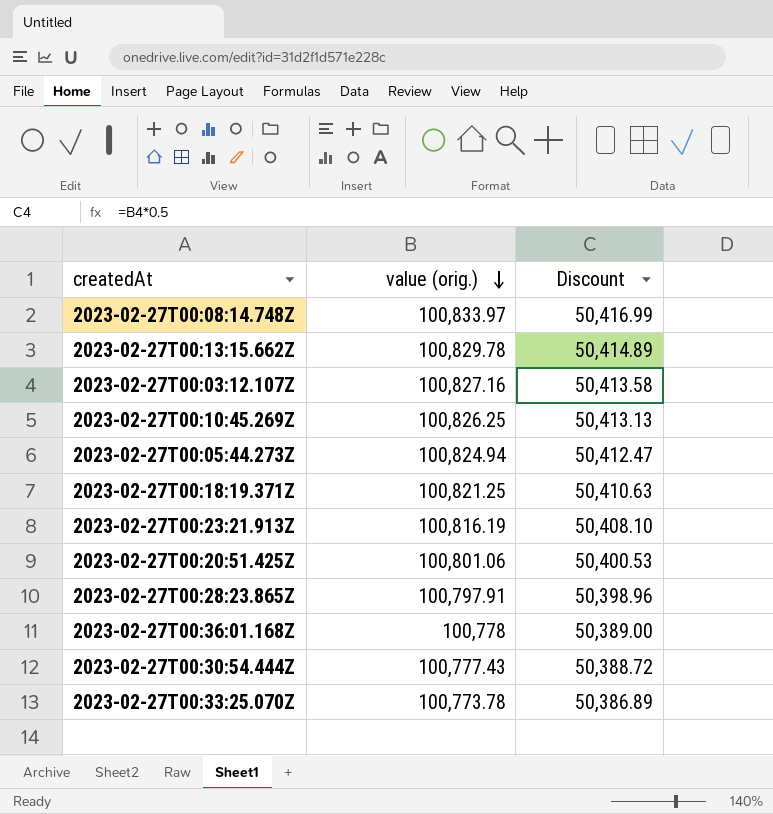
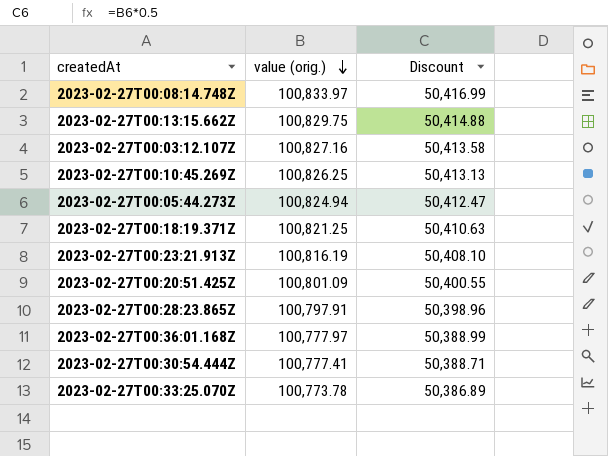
2023-02-27T00:13:15.662Z | value (orig.): 100,829.78 -> 100,829.75
2023-02-27T00:13:15.662Z | Discount: 50,414.89 -> 50,414.88
2023-02-27T00:20:51.425Z | value (orig.): 100,801.06 -> 100,801.09
2023-02-27T00:20:51.425Z | Discount: 50,400.53 -> 50,400.55
2023-02-27T00:36:01.168Z | value (orig.): 100,778 -> 100,777.97
2023-02-27T00:36:01.168Z | Discount: 50,389.00 -> 50,388.99
2023-02-27T00:30:54.444Z | value (orig.): 100,777.43 -> 100,777.41
2023-02-27T00:30:54.444Z | Discount: 50,388.72 -> 50,388.71

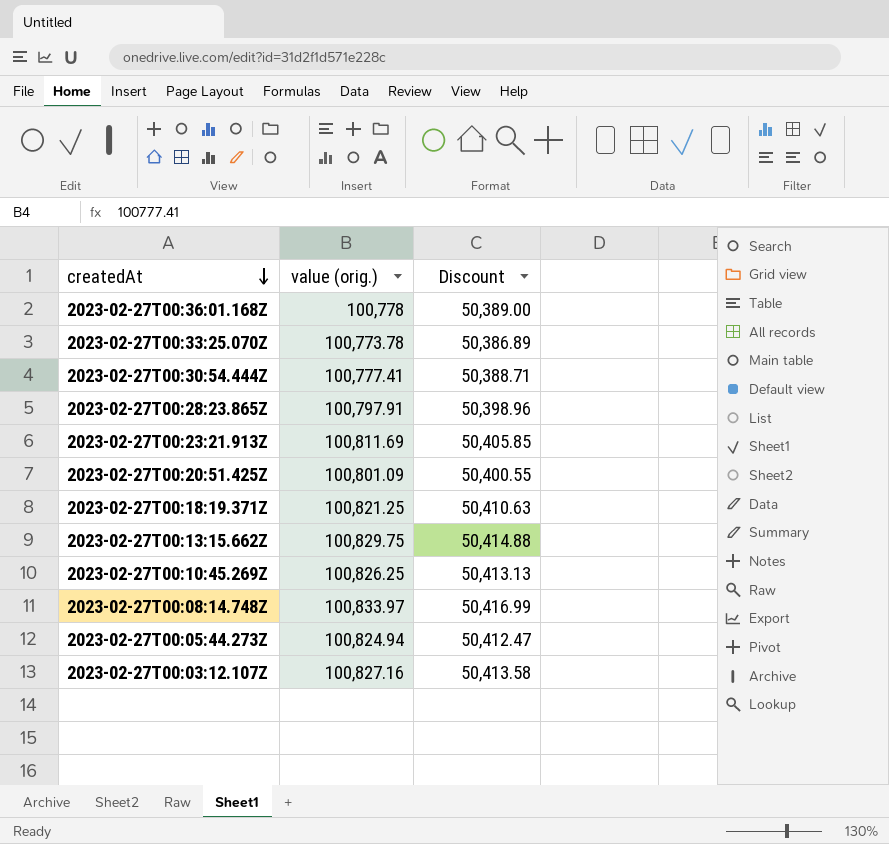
row order: value (orig.) descending -> createdAt descending
2023-02-27T00:36:01.168Z | value (orig.): 100,777.97 -> 100,778
2023-02-27T00:36:01.168Z | Discount: 50,388.99 -> 50,389.00
2023-02-27T00:23:21.913Z | value (orig.): 100,816.19 -> 100,811.69
2023-02-27T00:23:21.913Z | Discount: 50,408.10 -> 50,405.85

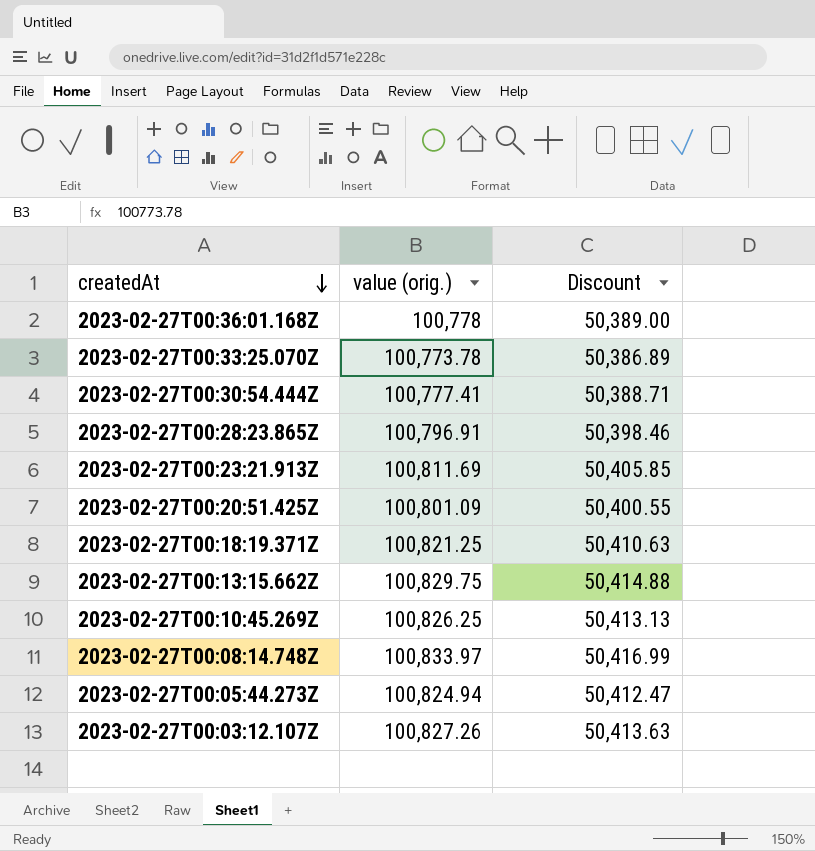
2023-02-27T00:28:23.865Z | value (orig.): 100,797.91 -> 100,796.91
2023-02-27T00:28:23.865Z | Discount: 50,398.96 -> 50,398.46
2023-02-27T00:03:12.107Z | value (orig.): 100,827.16 -> 100,827.26
2023-02-27T00:03:12.107Z | Discount: 50,413.58 -> 50,413.63

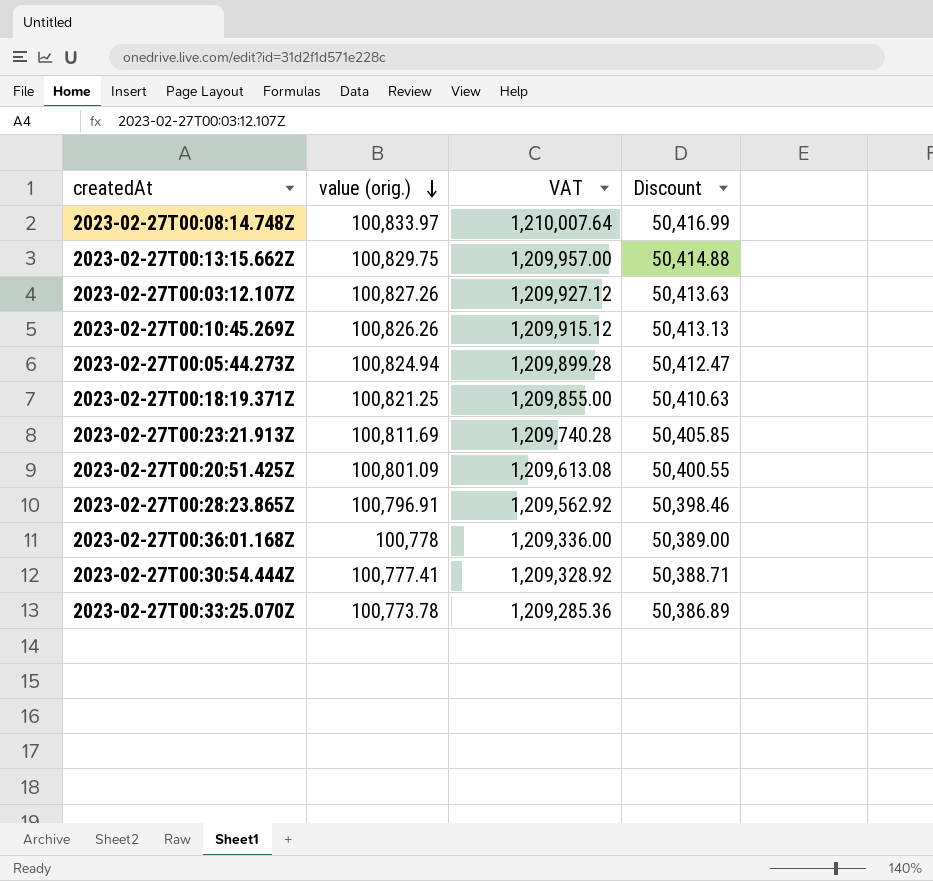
row order: createdAt descending -> value (orig.) descending
column VAT | formula: none -> [value (orig.)] * 12
2023-02-27T00:10:45.269Z | value (orig.): 100,826.25 -> 100,826.26

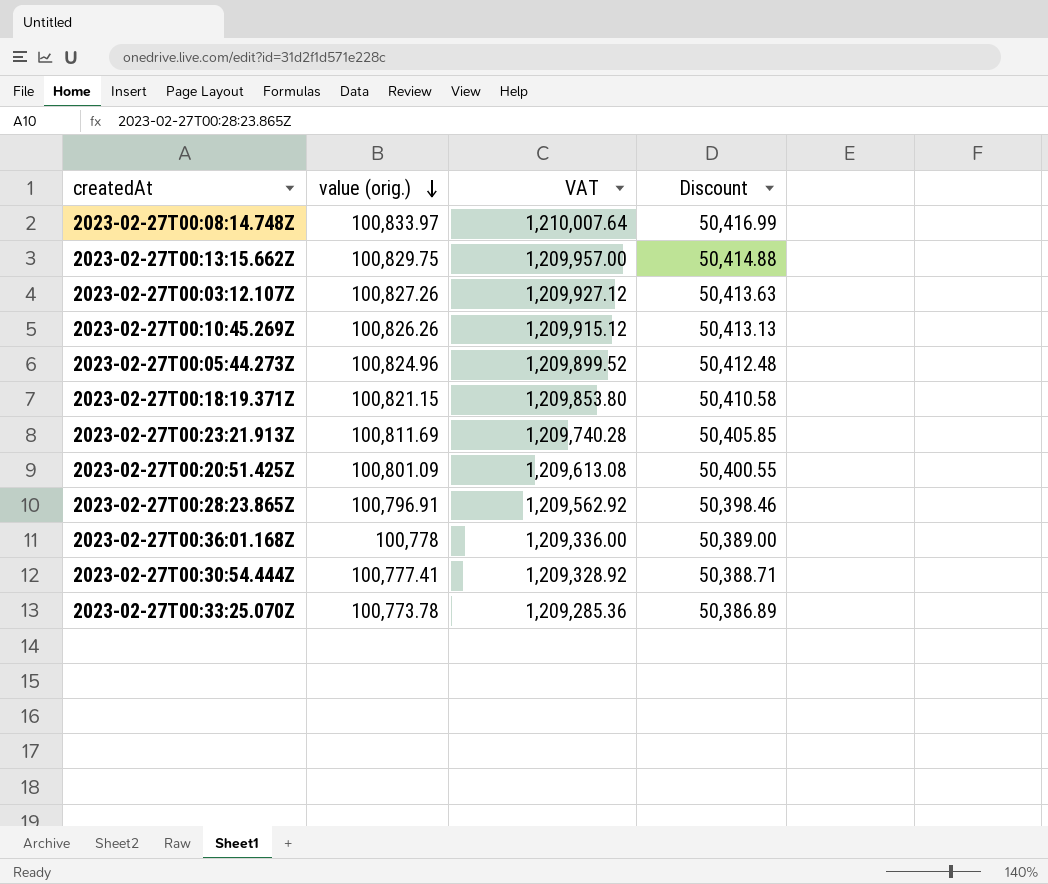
2023-02-27T00:05:44.273Z | value (orig.): 100,824.94 -> 100,824.96
2023-02-27T00:05:44.273Z | VAT: 1,209,899.28 -> 1,209,899.52
2023-02-27T00:05:44.273Z | Discount: 50,412.47 -> 50,412.48
2023-02-27T00:18:19.371Z | value (orig.): 100,821.25 -> 100,821.15
2023-02-27T00:18:19.371Z | VAT: 1,209,855.00 -> 1,209,853.80
2023-02-27T00:18:19.371Z | Discount: 50,410.63 -> 50,410.58

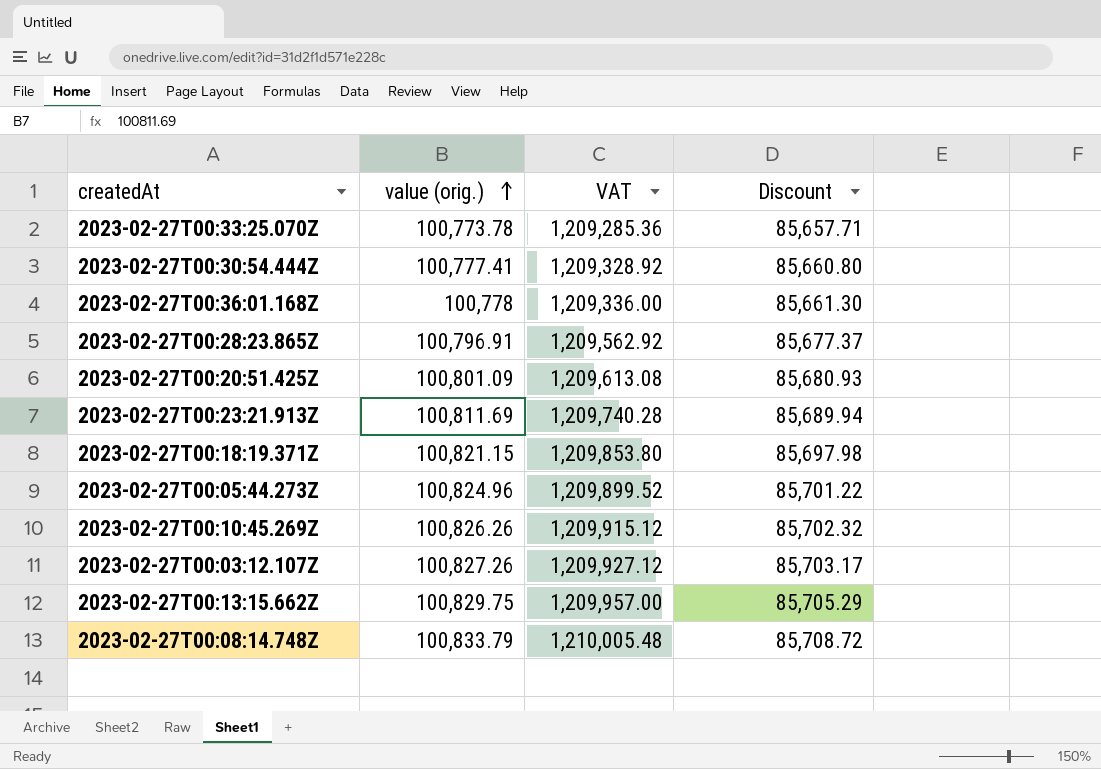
row order: value (orig.) descending -> value (orig.) ascending
column Discount | formula: [value (orig.)] * 0.5 -> [value (orig.)] * 0.85
2023-02-27T00:08:14.748Z | value (orig.): 100,833.97 -> 100,833.79
2023-02-27T00:08:14.748Z | VAT: 1,210,007.64 -> 1,210,005.48

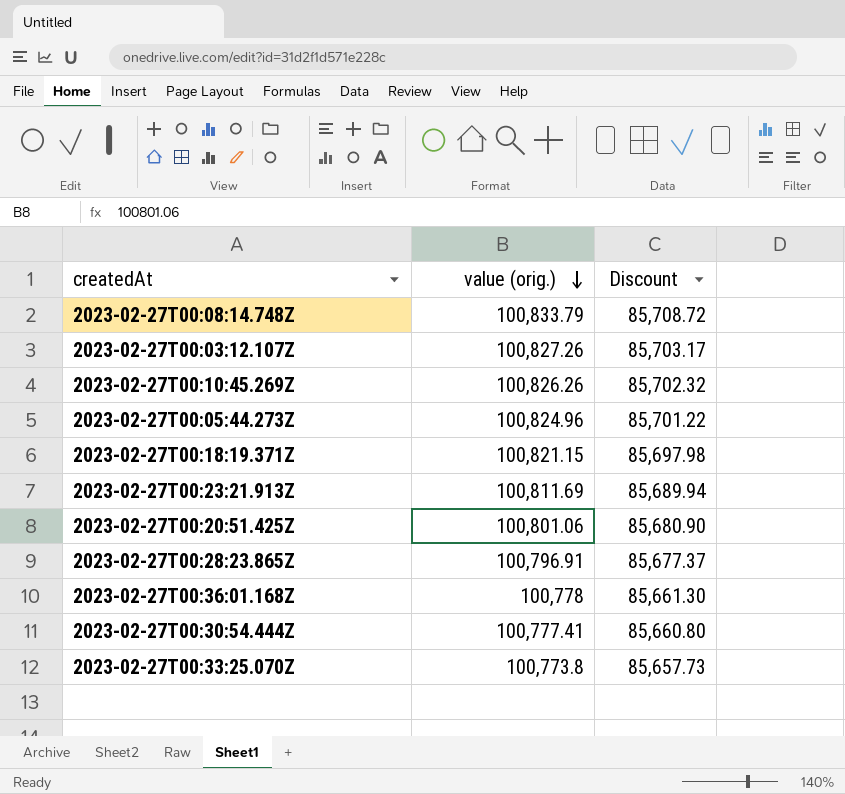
row order: value (orig.) ascending -> value (orig.) descending
column VAT | formula: [value (orig.)] * 12 -> none
row 2023-02-27T00:13:15.662Z: 100,829.75 | 1,209,957.00 | 85,705.29 -> none
2023-02-27T00:20:51.425Z | value (orig.): 100,801.09 -> 100,801.06
2023-02-27T00:20:51.425Z | Discount: 85,680.93 -> 85,680.90
2023-02-27T00:33:25.070Z | value (orig.): 100,773.78 -> 100,773.8
2023-02-27T00:33:25.070Z | Discount: 85,657.71 -> 85,657.73

